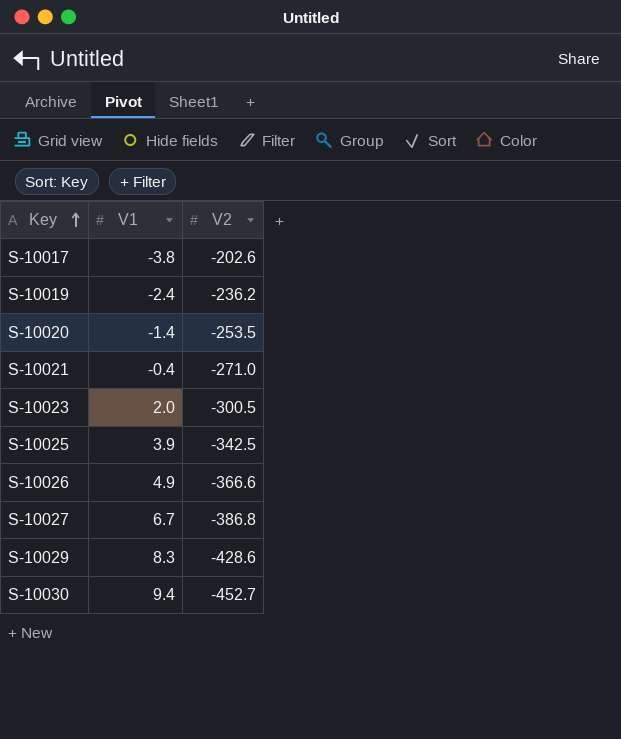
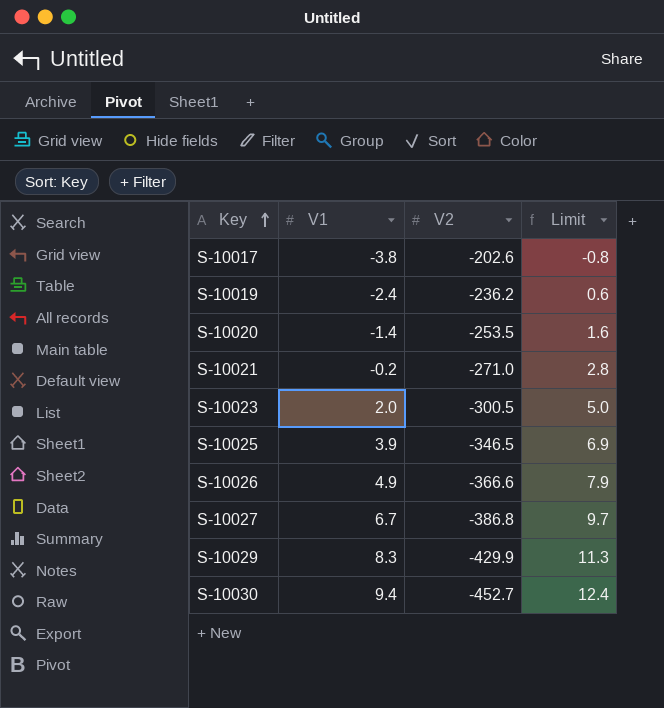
column Limit | formula: none -> [V1] + 3
S-10021 | V1: -0.4 -> -0.2
S-10025 | V2: -342.5 -> -346.5
S-10029 | V2: -428.6 -> -429.9

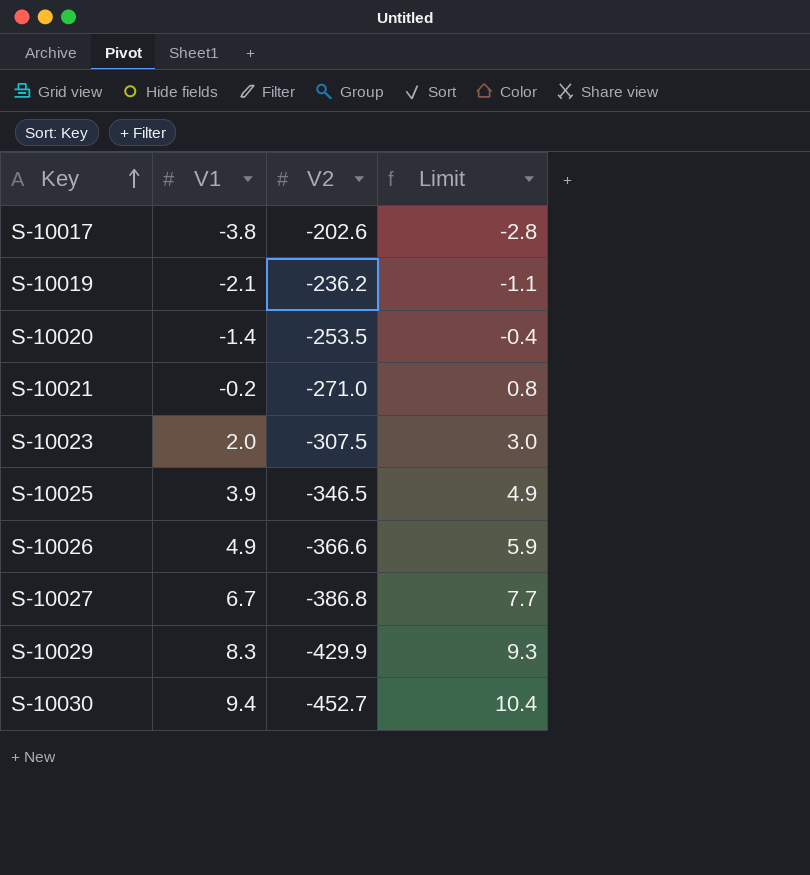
column Limit | formula: [V1] + 3 -> [V1] + 1
S-10019 | V1: -2.4 -> -2.1
S-10023 | V2: -300.5 -> -307.5

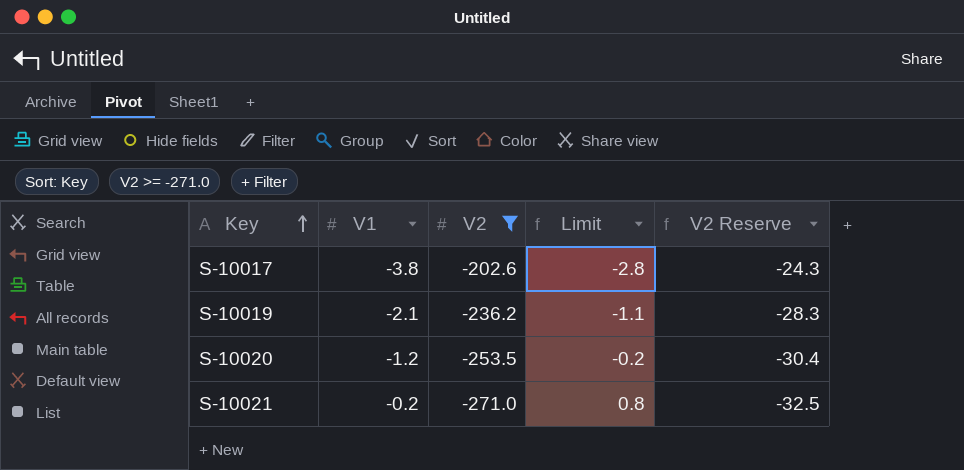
filter: none -> V2 >= -271.0
column V2 Reserve | formula: none -> [V2] * 0.12
S-10020 | V1: -1.4 -> -1.2
S-10020 | Limit: -0.4 -> -0.2

